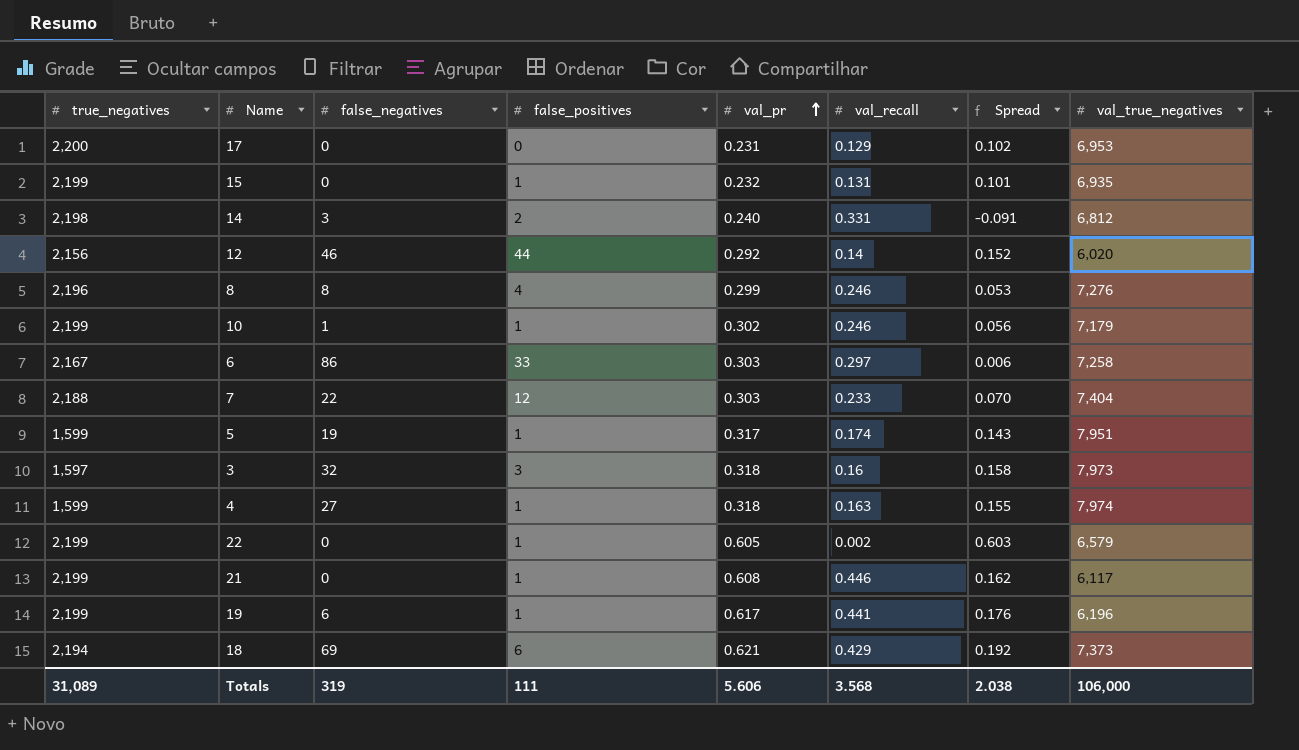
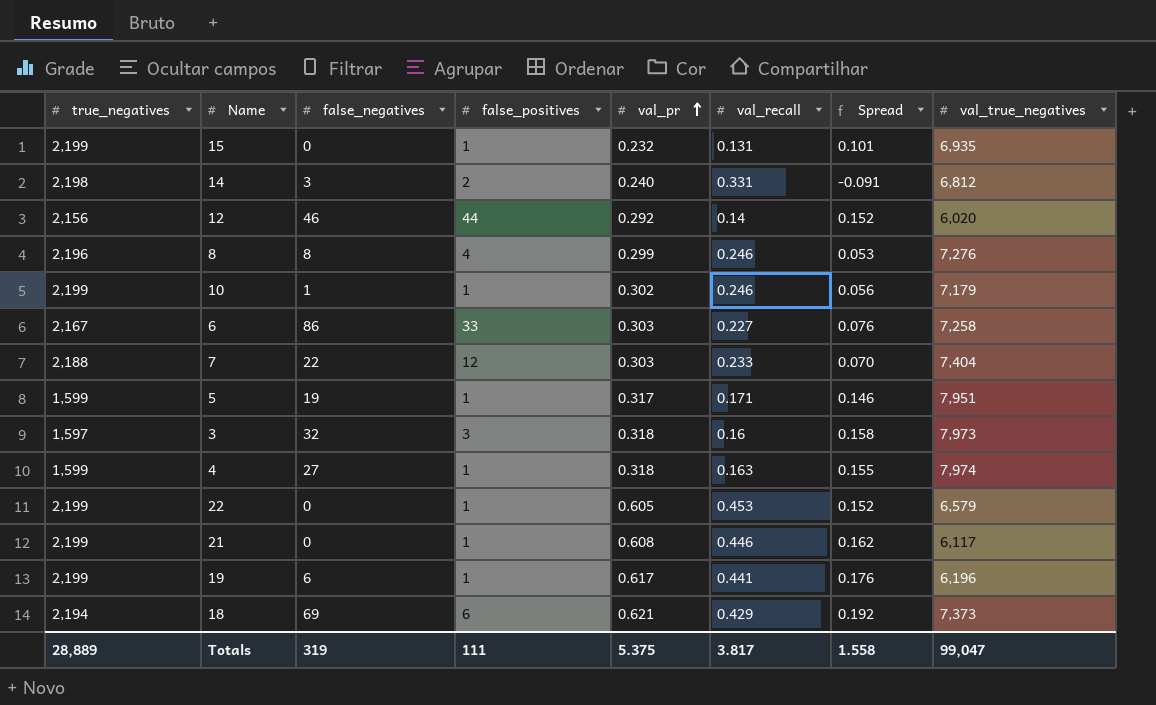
row 17: 2,200 | 0 | 0 | 0.231 | 0.129 | 0.102 | 6,953 -> none
6 | val_recall: 0.297 -> 0.227
6 | Spread: 0.006 -> 0.076
5 | val_recall: 0.174 -> 0.171
5 | Spread: 0.143 -> 0.146
22 | val_recall: 0.002 -> 0.453
22 | Spread: 0.603 -> 0.152
Totals | true_negatives: 31,089 -> 28,889
Totals | val_pr: 5.606 -> 5.375
Totals | val_recall: 3.568 -> 3.817
Totals | Spread: 2.038 -> 1.558
Totals | val_true_negatives: 106,000 -> 99,047

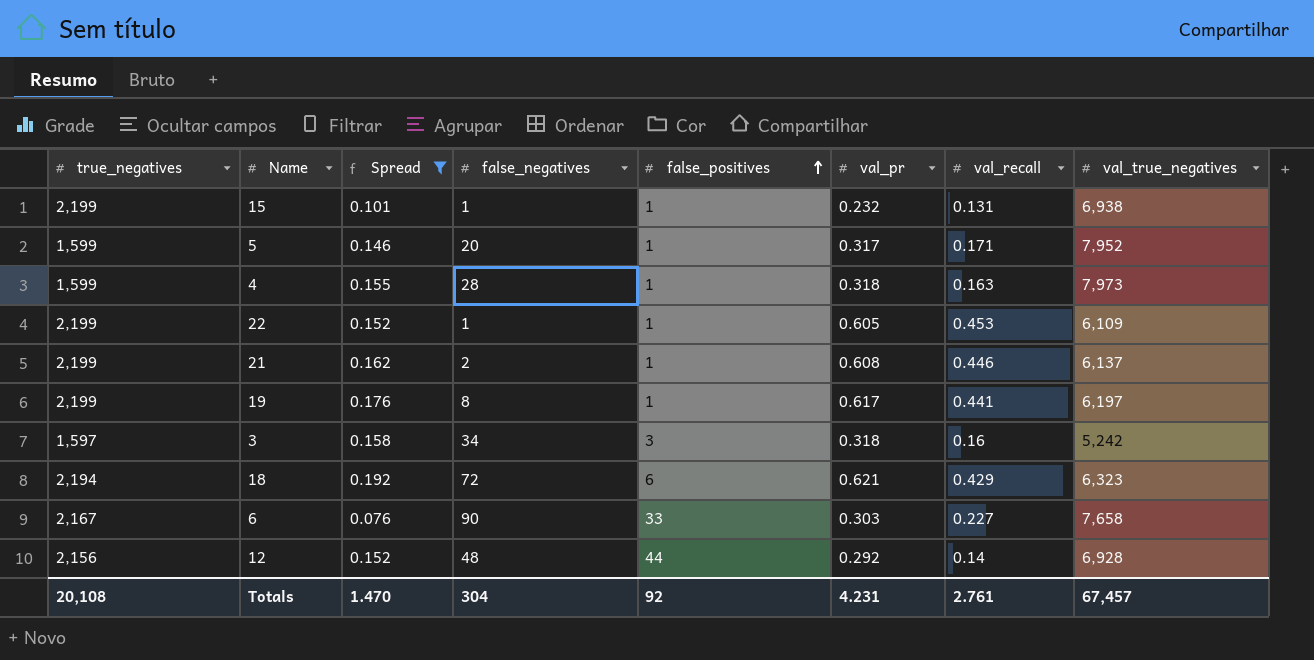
filter: none -> Spread >= 0.076
row order: val_pr ascending -> false_positives ascending
column Spread | position: 7 -> 3
15 | false_negatives: 0 -> 1
15 | val_true_negatives: 6,935 -> 6,938
5 | false_negatives: 19 -> 20
5 | val_true_negatives: 7,951 -> 7,952
4 | false_negatives: 27 -> 28
4 | val_true_negatives: 7,974 -> 7,973
22 | false_negatives: 0 -> 1
22 | val_true_negatives: 6,579 -> 6,109
21 | false_negatives: 0 -> 2
21 | val_true_negatives: 6,117 -> 6,137
19 | false_negatives: 6 -> 8
19 | val_true_negatives: 6,196 -> 6,197
3 | false_negatives: 32 -> 34
3 | val_true_negatives: 7,973 -> 5,242
18 | false_negatives: 69 -> 72
18 | val_true_negatives: 7,373 -> 6,323
6 | false_negatives: 86 -> 90
6 | val_true_negatives: 7,258 -> 7,658
12 | false_negatives: 46 -> 48
12 | val_true_negatives: 6,020 -> 6,928
Totals | true_negatives: 28,889 -> 20,108
Totals | Spread: 1.558 -> 1.470
Totals | false_negatives: 319 -> 304
Totals | false_positives: 111 -> 92
Totals | val_pr: 5.375 -> 4.231
Totals | val_recall: 3.817 -> 2.761
Totals | val_true_negatives: 99,047 -> 67,457

